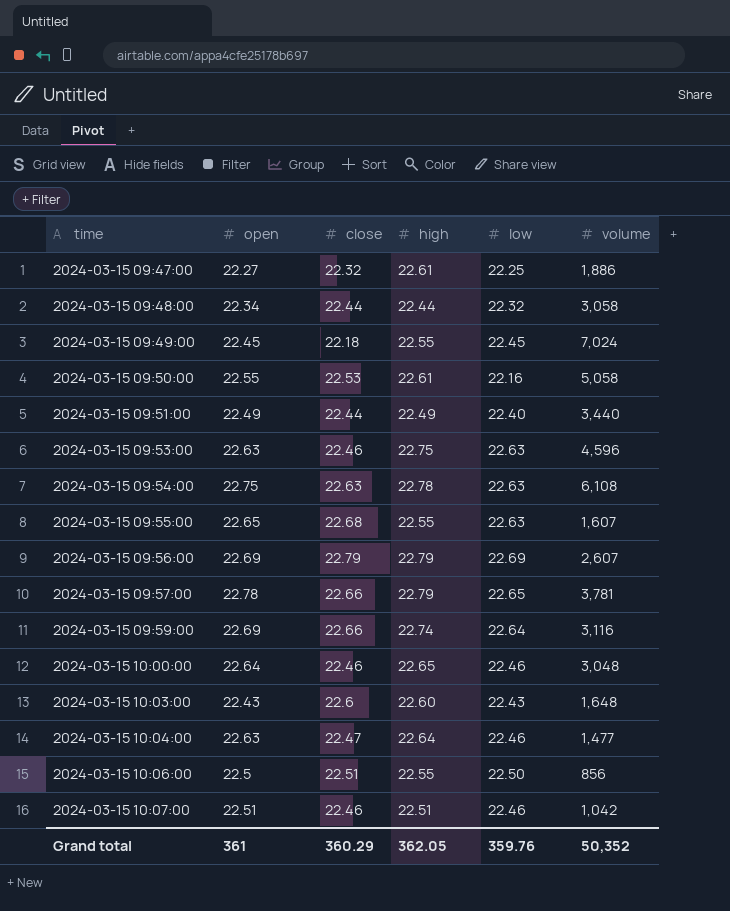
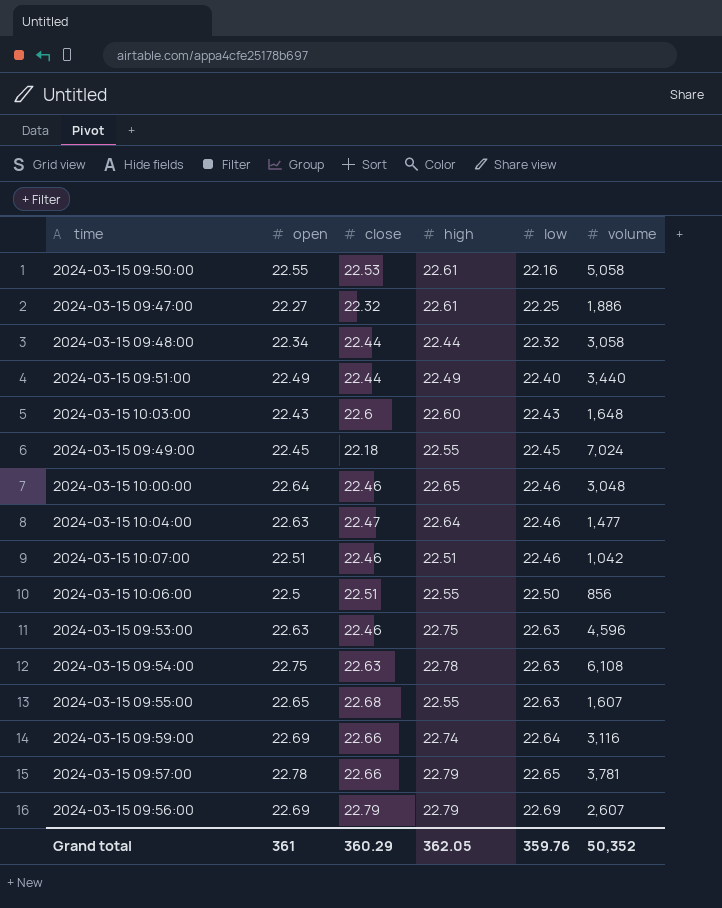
row order: time ascending -> low ascending

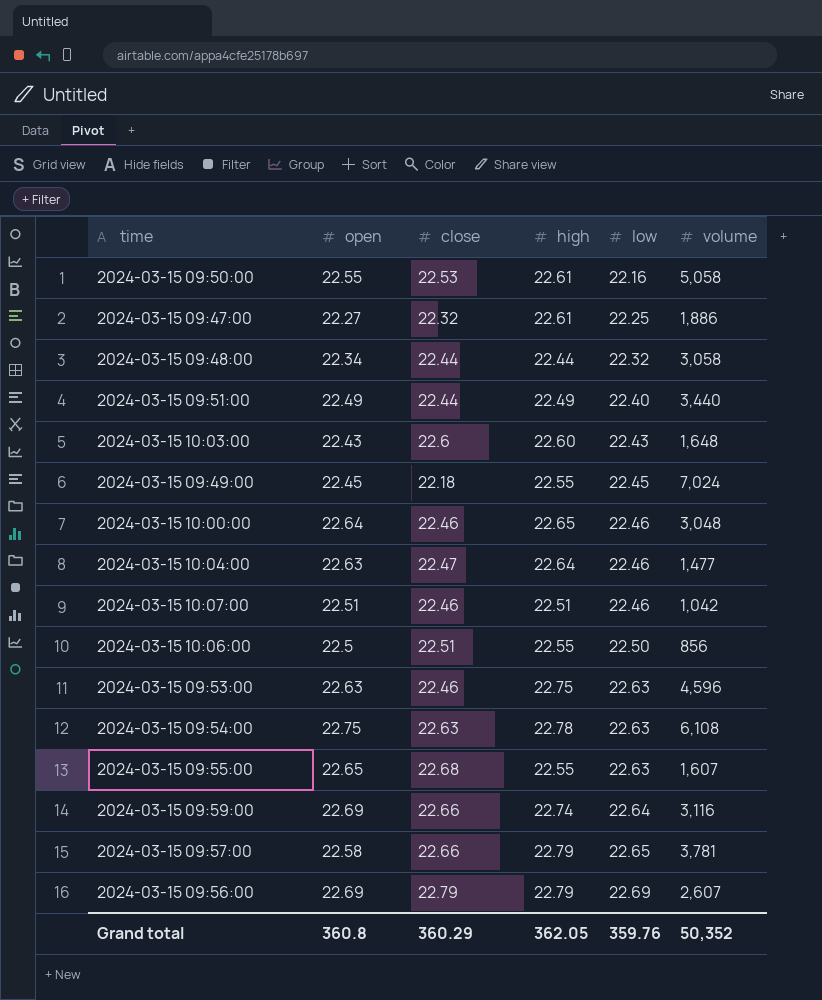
2024-03-15 09:57:00 | open: 22.78 -> 22.58
Grand total | open: 361 -> 360.8

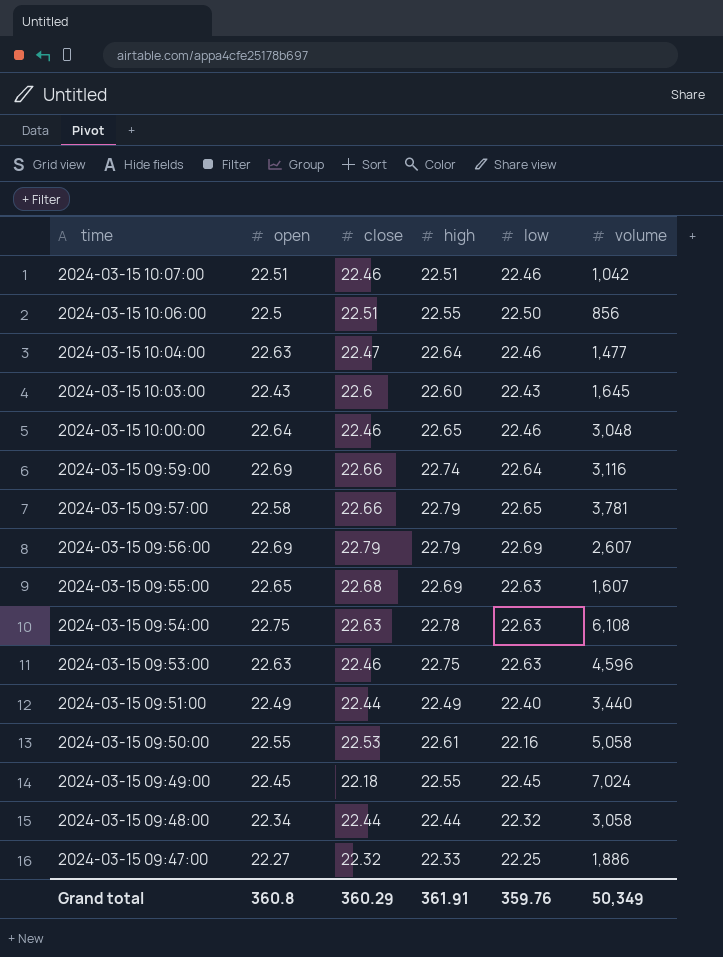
row order: low ascending -> time descending
2024-03-15 10:03:00 | volume: 1,648 -> 1,645
2024-03-15 09:55:00 | high: 22.55 -> 22.69
2024-03-15 09:47:00 | high: 22.61 -> 22.33
Grand total | high: 362.05 -> 361.91
Grand total | volume: 50,352 -> 50,349

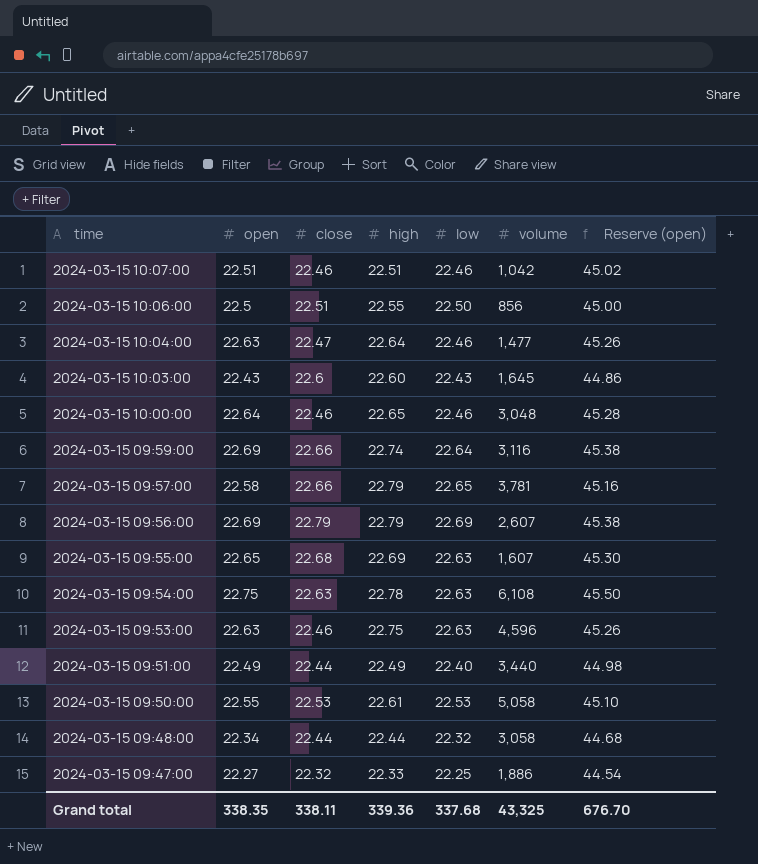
column Reserve (open) | formula: none -> [open] * 2
row 2024-03-15 09:49:00: 22.45 | 22.18 | 22.55 | 22.45 | 7,024 -> none
2024-03-15 09:50:00 | low: 22.16 -> 22.53
Grand total | open: 360.8 -> 338.35
Grand total | close: 360.29 -> 338.11
Grand total | high: 361.91 -> 339.36
Grand total | low: 359.76 -> 337.68
Grand total | volume: 50,349 -> 43,325

